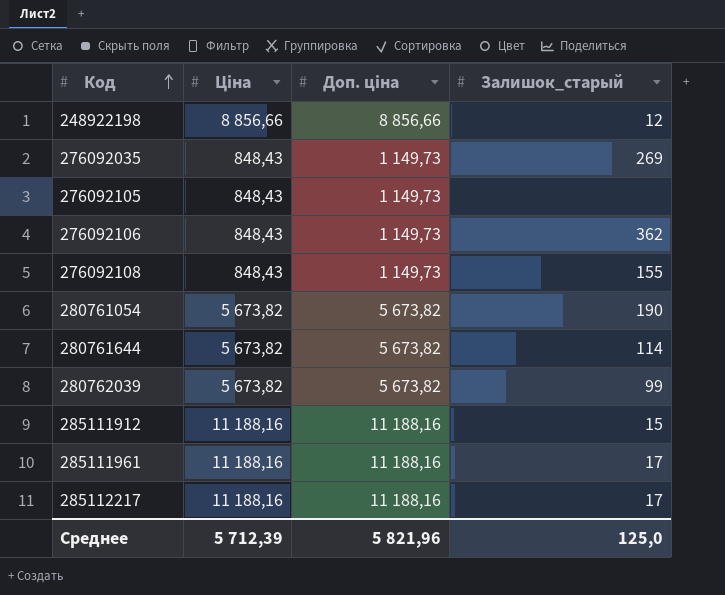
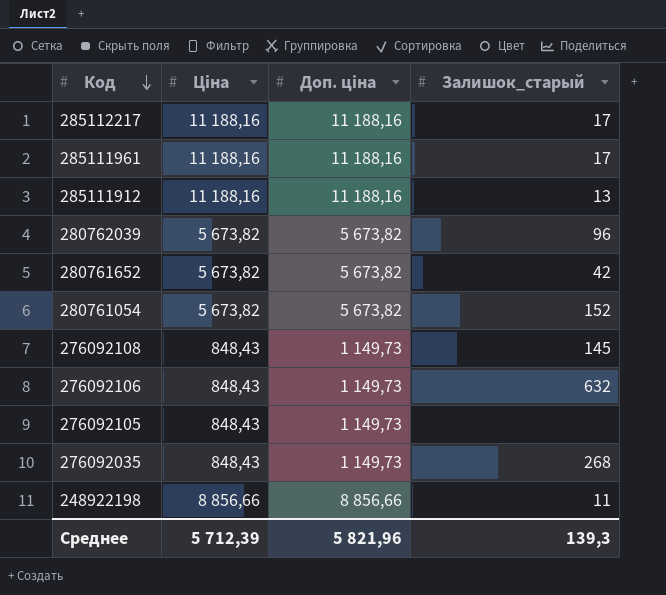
row order: Код ascending -> Код descending
row 280761644: 5 673,82 | 5 673,82 | 114 -> none
285111912 | Залишок_старый: 15 -> 13
280762039 | Залишок_старый: 99 -> 96
row 280761652: none -> 5 673,82 | 5 673,82 | 42
280761054 | Залишок_старый: 190 -> 152
276092108 | Залишок_старый: 155 -> 145
276092106 | Залишок_старый: 362 -> 632
276092035 | Залишок_старый: 269 -> 268
248922198 | Залишок_старый: 12 -> 11
Среднее | Залишок_старый: 125,0 -> 139,3

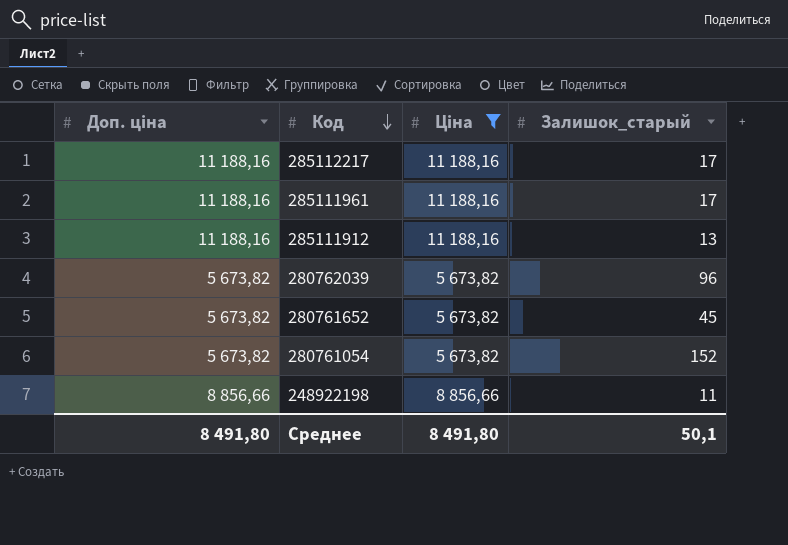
filter: none -> Ціна != 848,43
column Доп. ціна | position: 3 -> 1
280761652 | Залишок_старый: 42 -> 45
Среднее | Доп. ціна: 5 821,96 -> 8 491,80
Среднее | Ціна: 5 712,39 -> 8 491,80
Среднее | Залишок_старый: 139,3 -> 50,1

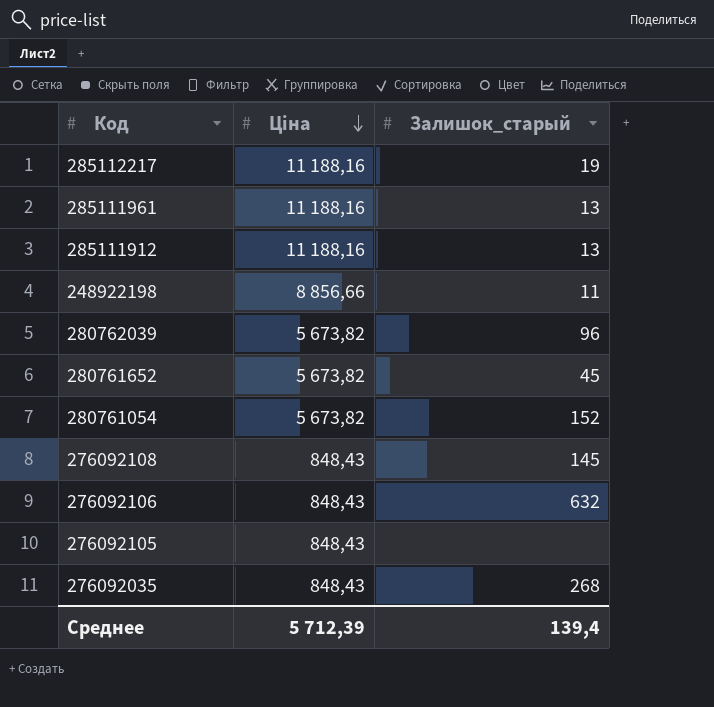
filter: Ціна != 848,43 -> none
row order: Код descending -> Ціна descending
column Доп. ціна | position: 1 -> none
285112217 | Залишок_старый: 17 -> 19
285111961 | Залишок_старый: 17 -> 13
Среднее | Ціна: 8 491,80 -> 5 712,39
Среднее | Залишок_старый: 50,1 -> 139,4

